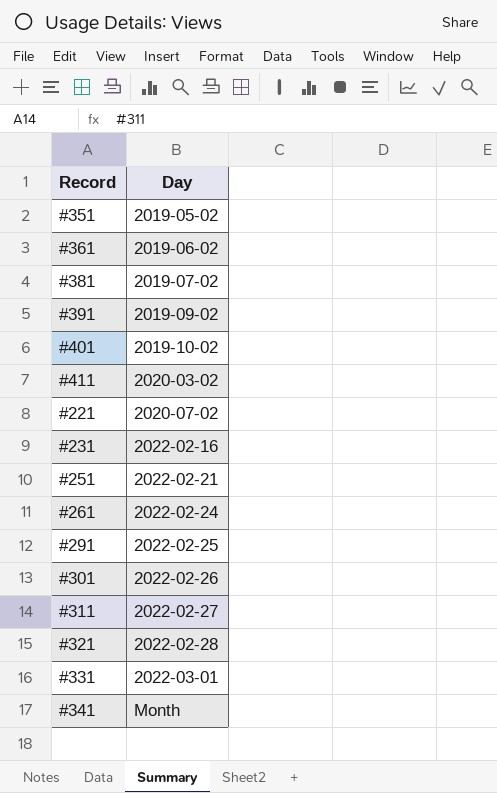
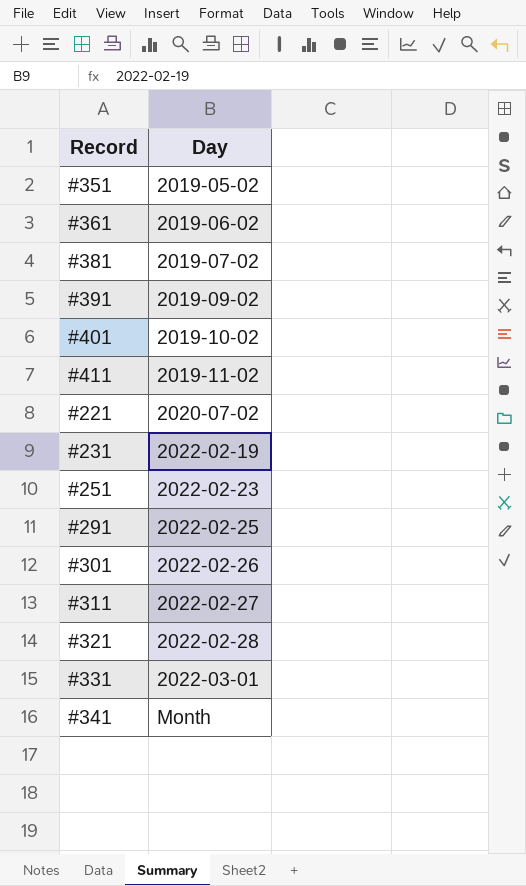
row #261: 2022-02-24 -> none
#411 | Day: 2020-03-02 -> 2019-11-02
#231 | Day: 2022-02-16 -> 2022-02-19
#251 | Day: 2022-02-21 -> 2022-02-23

